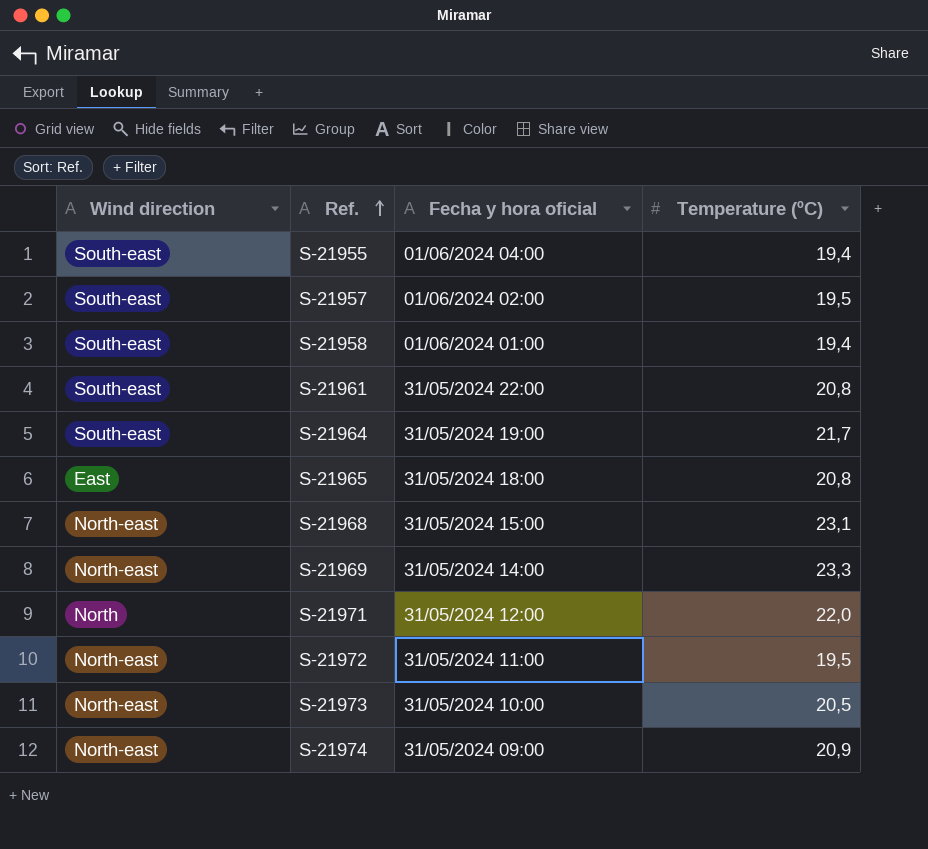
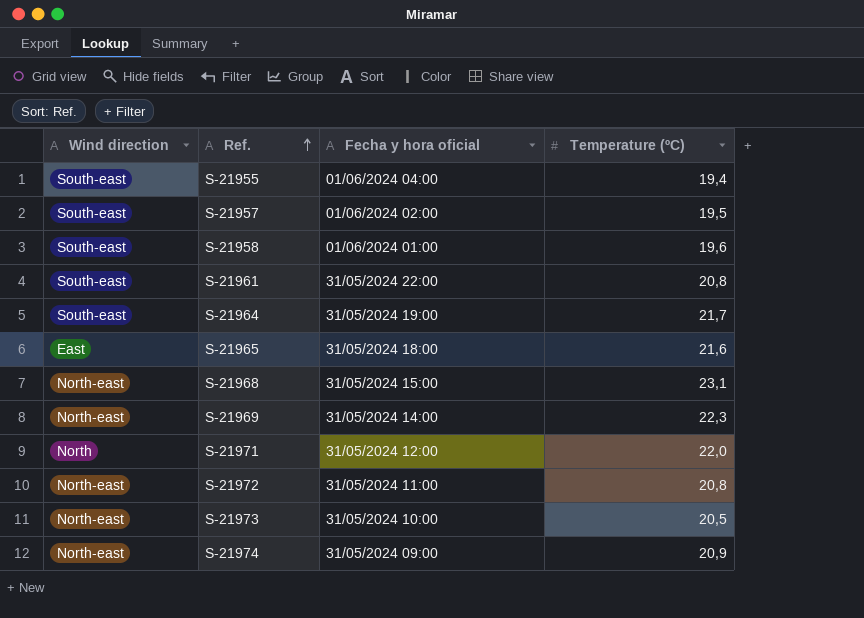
S-21958 | Temperature (ºC): 19,4 -> 19,6
S-21965 | Temperature (ºC): 20,8 -> 21,6
S-21969 | Temperature (ºC): 23,3 -> 22,3
S-21972 | Temperature (ºC): 19,5 -> 20,8

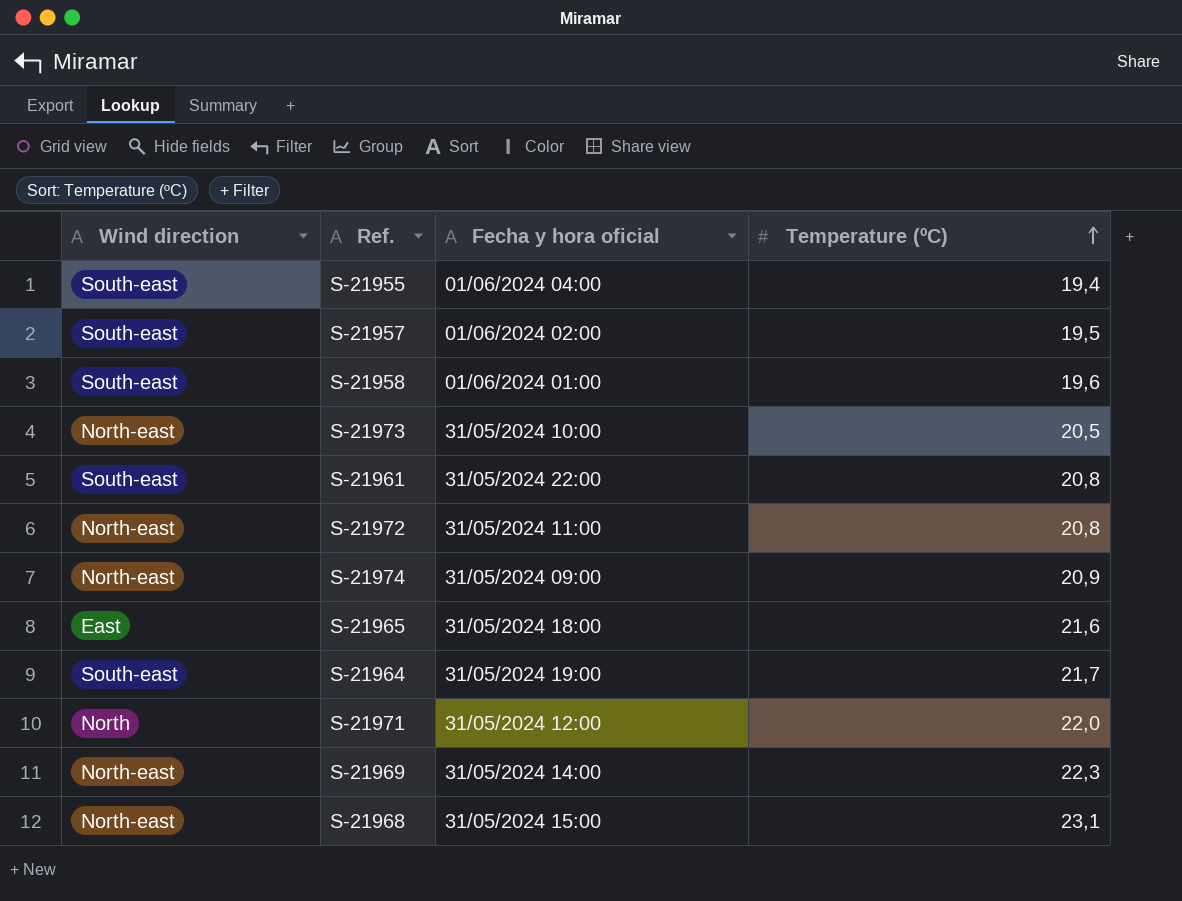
row order: Ref. ascending -> Temperature (ºC) ascending

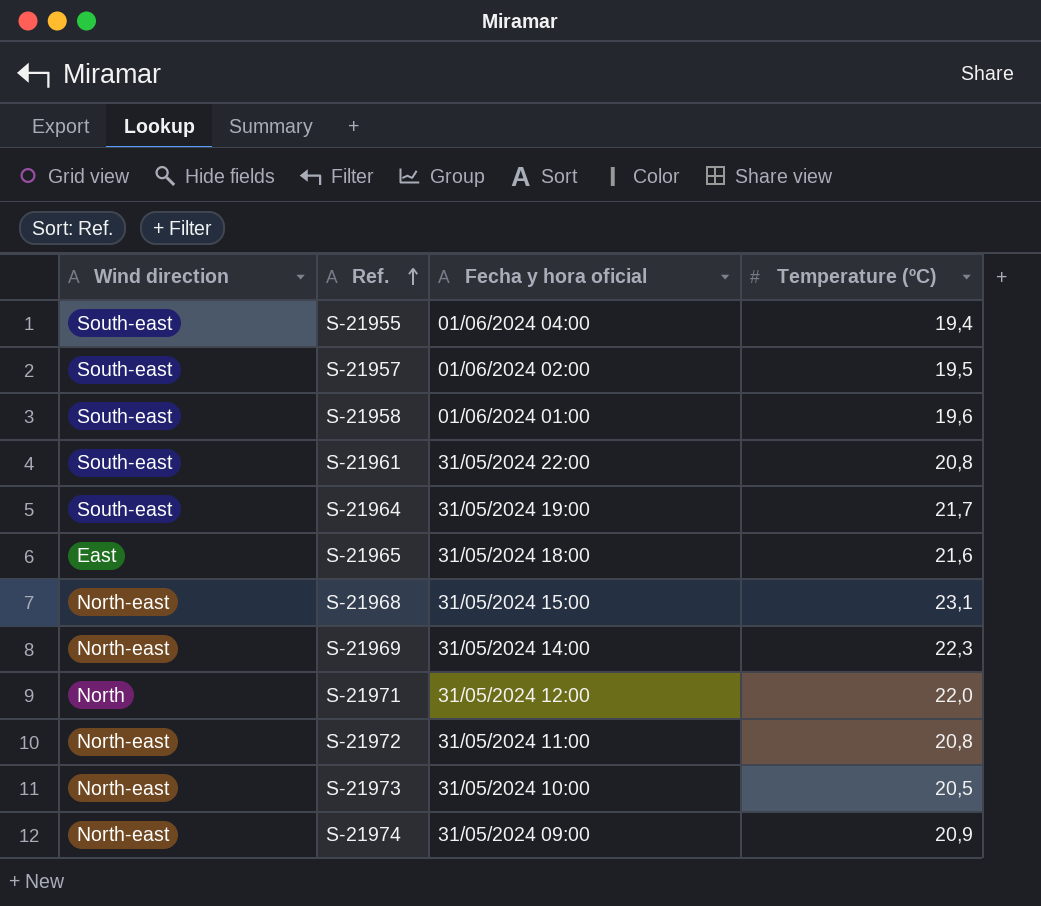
row order: Temperature (ºC) ascending -> Ref. ascending

